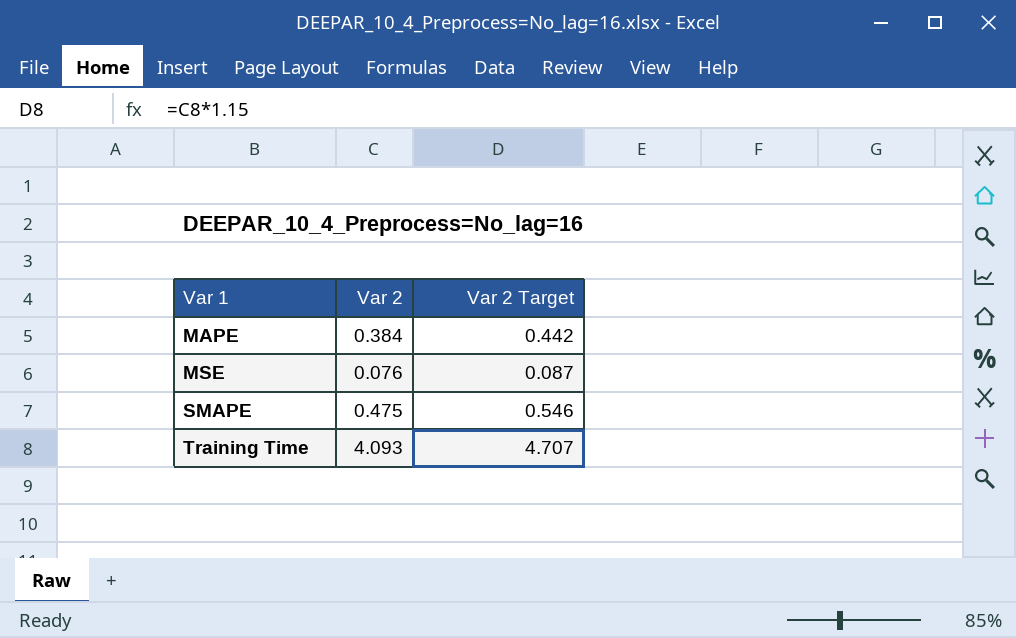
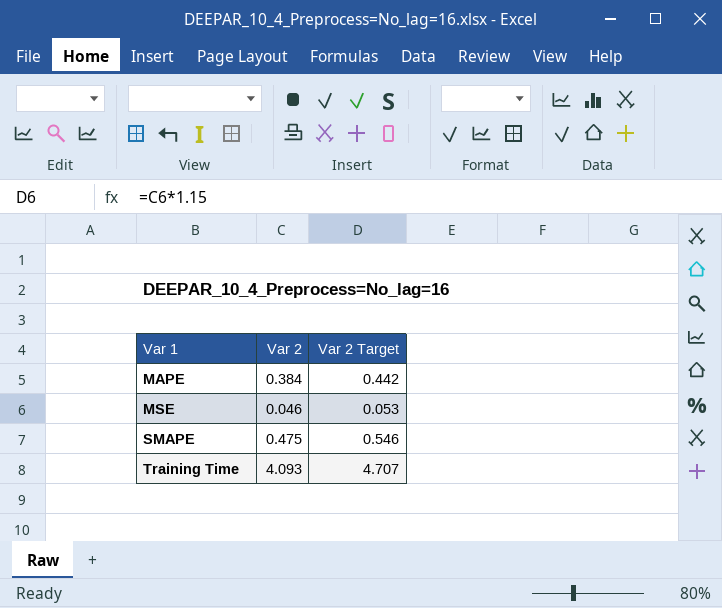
MSE | Var 2: 0.076 -> 0.046
MSE | Var 2 Target: 0.087 -> 0.053

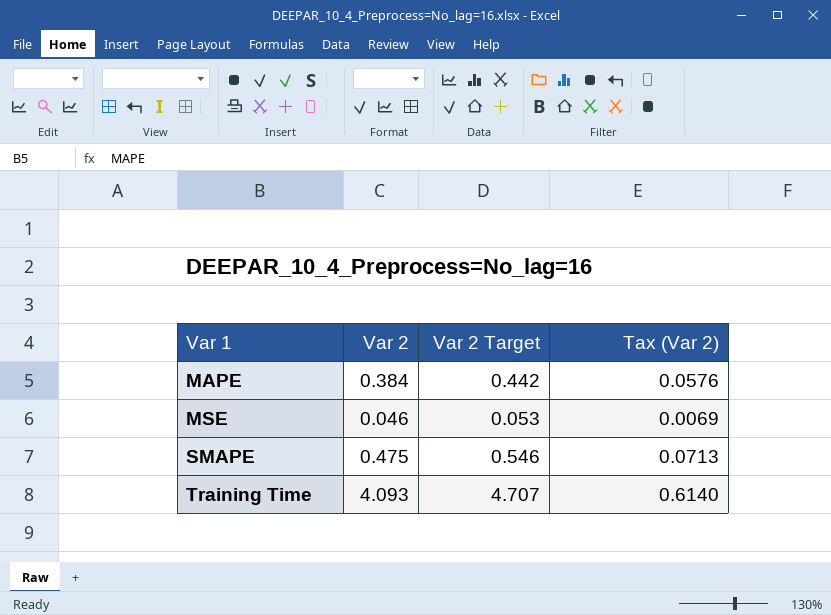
column Tax (Var 2) | formula: none -> [Var 2] * 0.15

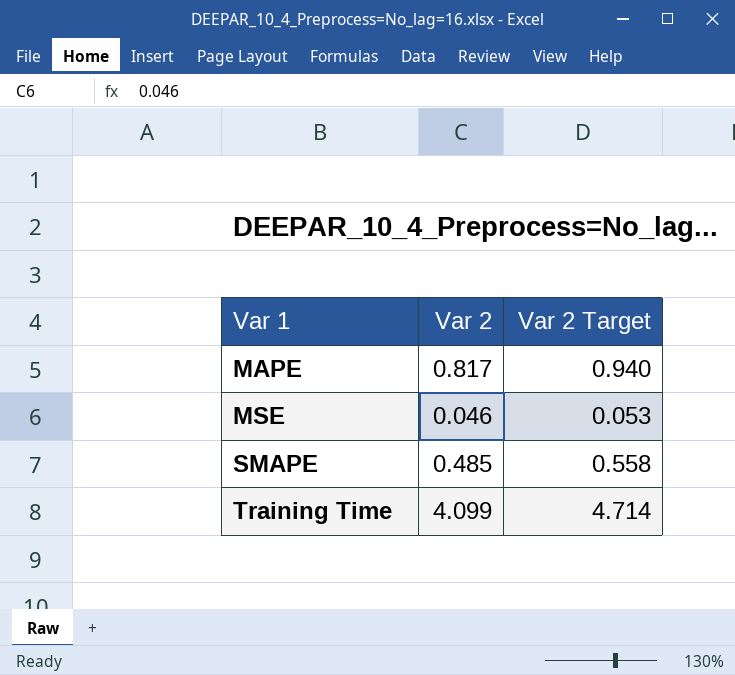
column Tax (Var 2) | formula: [Var 2] * 0.15 -> none
MAPE | Var 2: 0.384 -> 0.817
MAPE | Var 2 Target: 0.442 -> 0.940
SMAPE | Var 2: 0.475 -> 0.485
SMAPE | Var 2 Target: 0.546 -> 0.558
Training Time | Var 2: 4.093 -> 4.099
Training Time | Var 2 Target: 4.707 -> 4.714

